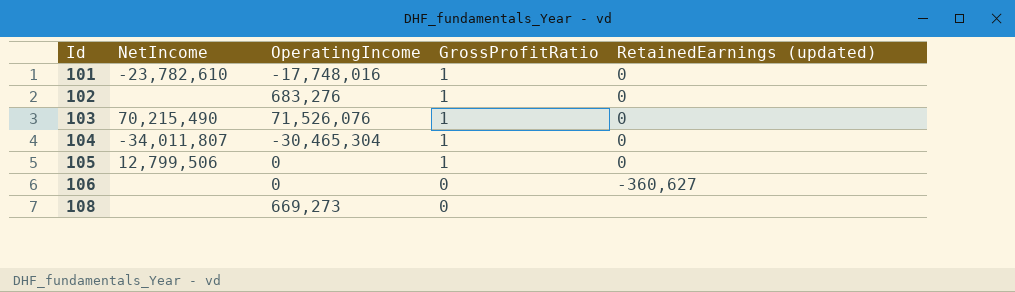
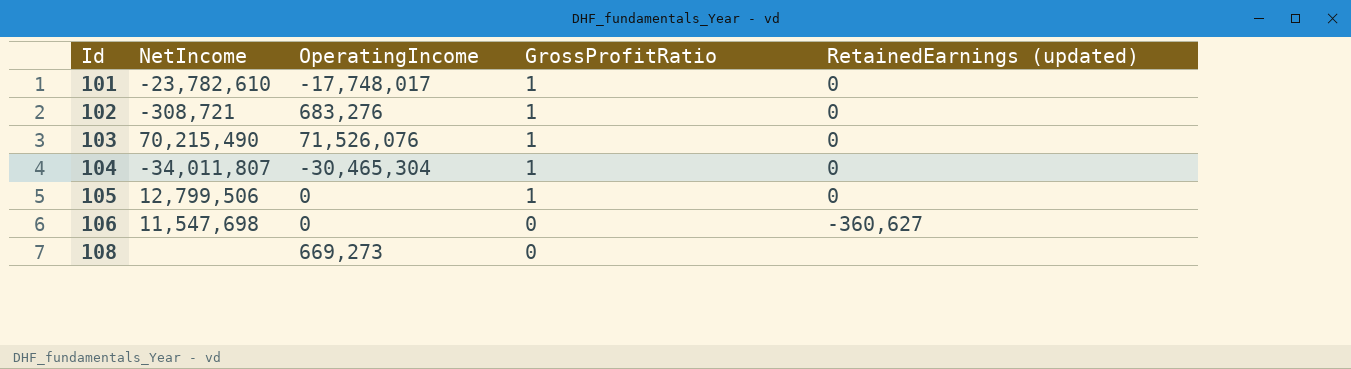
101 | OperatingIncome: -17,748,016 -> -17,748,017
102 | NetIncome: none -> -308,721
106 | NetIncome: none -> 11,547,698

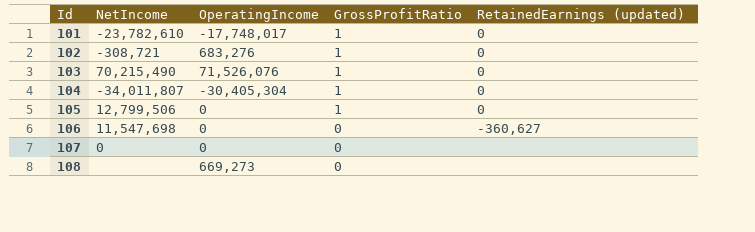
104 | OperatingIncome: -30,465,304 -> -30,405,304
row 107: none -> 0 | 0 | 0 | none

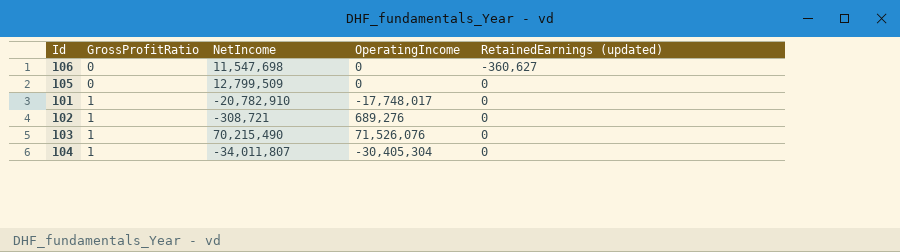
row order: Id ascending -> GrossProfitRatio ascending
column GrossProfitRatio | position: 4 -> 2
row 107: 0 | 0 | 0 | none -> none
row 108: none | 669,273 | 0 | none -> none
105 | GrossProfitRatio: 1 -> 0
105 | NetIncome: 12,799,506 -> 12,799,509
101 | NetIncome: -23,782,610 -> -20,782,910
102 | OperatingIncome: 683,276 -> 689,276

